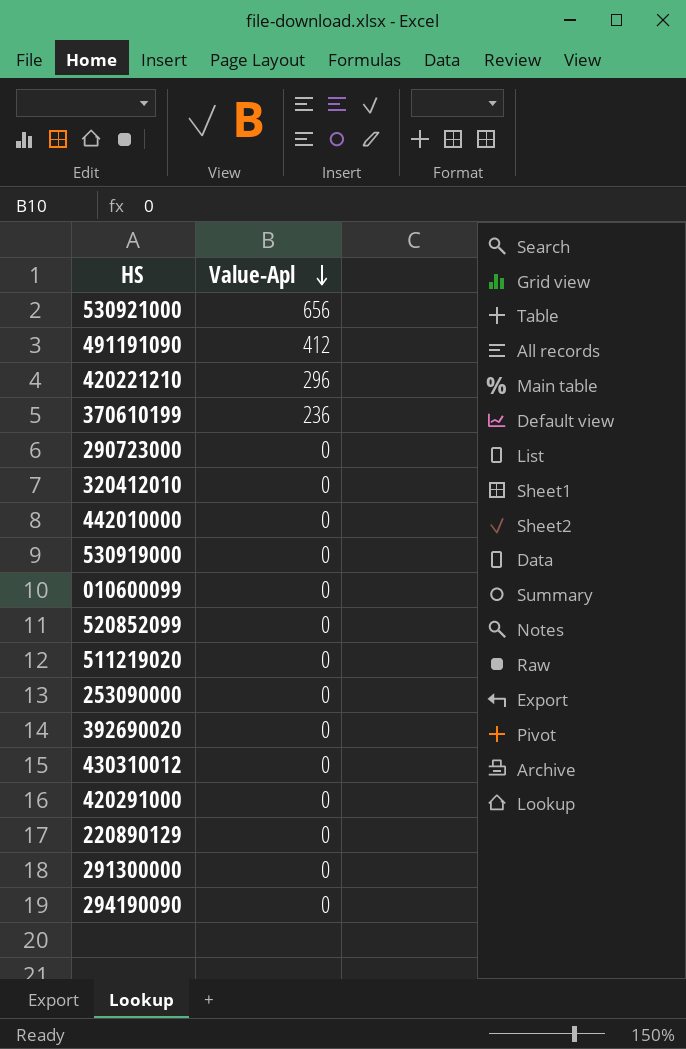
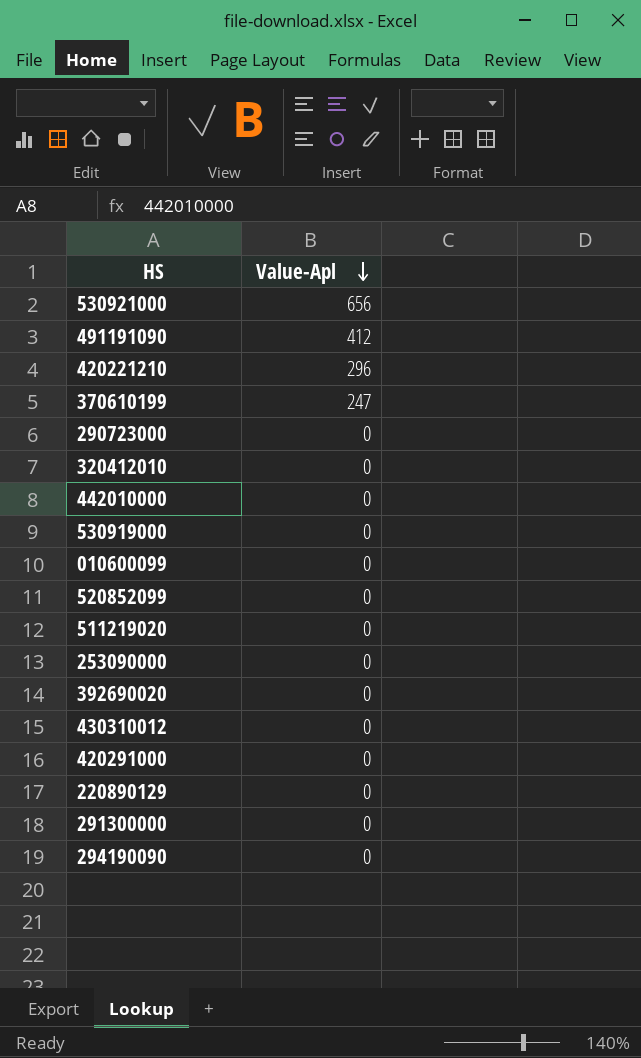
370610199 | Value-Apl: 236 -> 247

